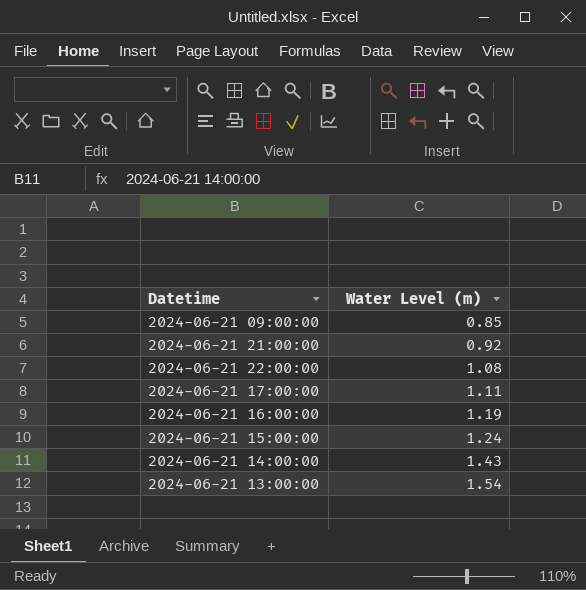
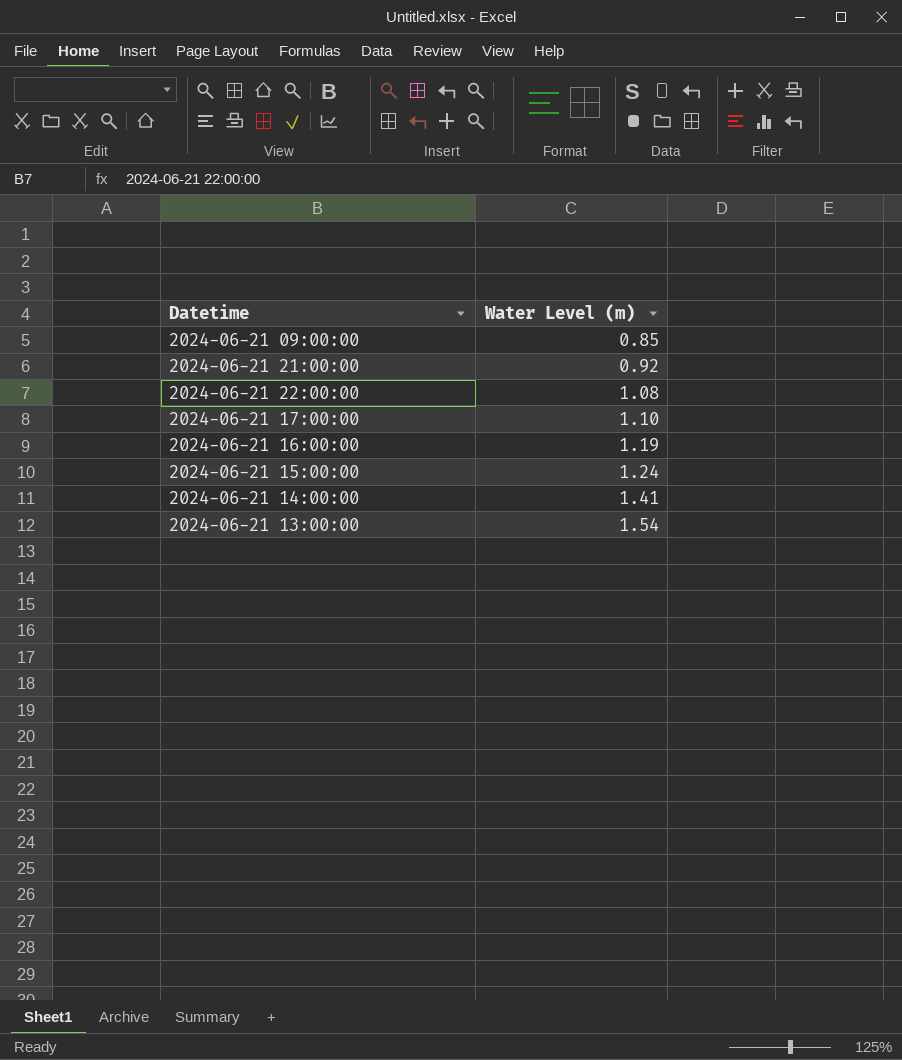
2024-06-21 17:00:00 | Water Level (m): 1.11 -> 1.10
2024-06-21 14:00:00 | Water Level (m): 1.43 -> 1.41

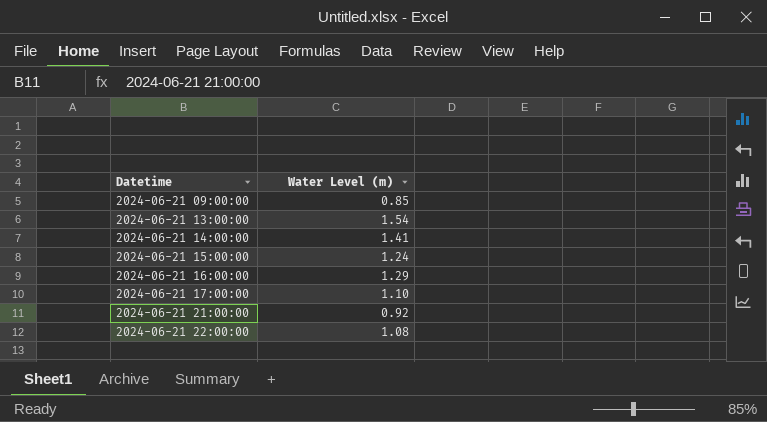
row order: Water Level (m) ascending -> Datetime ascending
2024-06-21 16:00:00 | Water Level (m): 1.19 -> 1.29

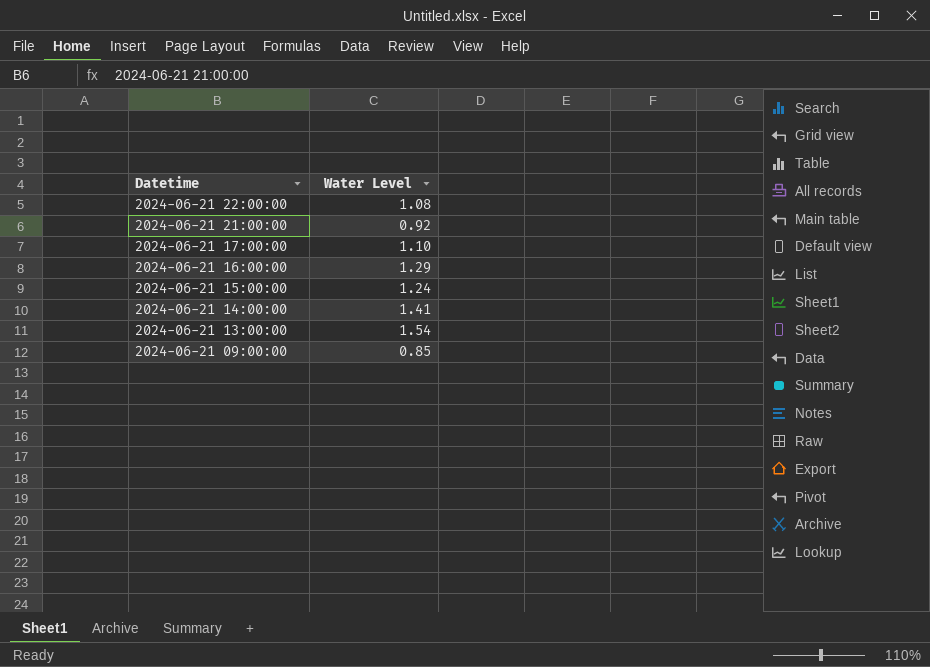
row order: Datetime ascending -> Datetime descending
column name: Water Level (m) -> Water Level

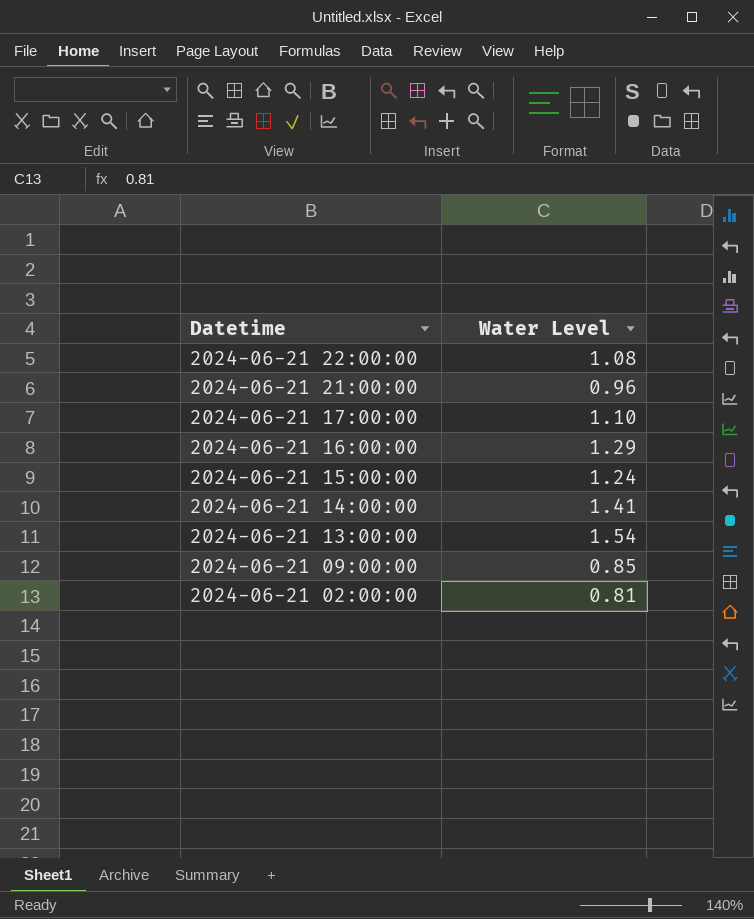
2024-06-21 21:00:00 | Water Level: 0.92 -> 0.96
row 2024-06-21 02:00:00: none -> 0.81

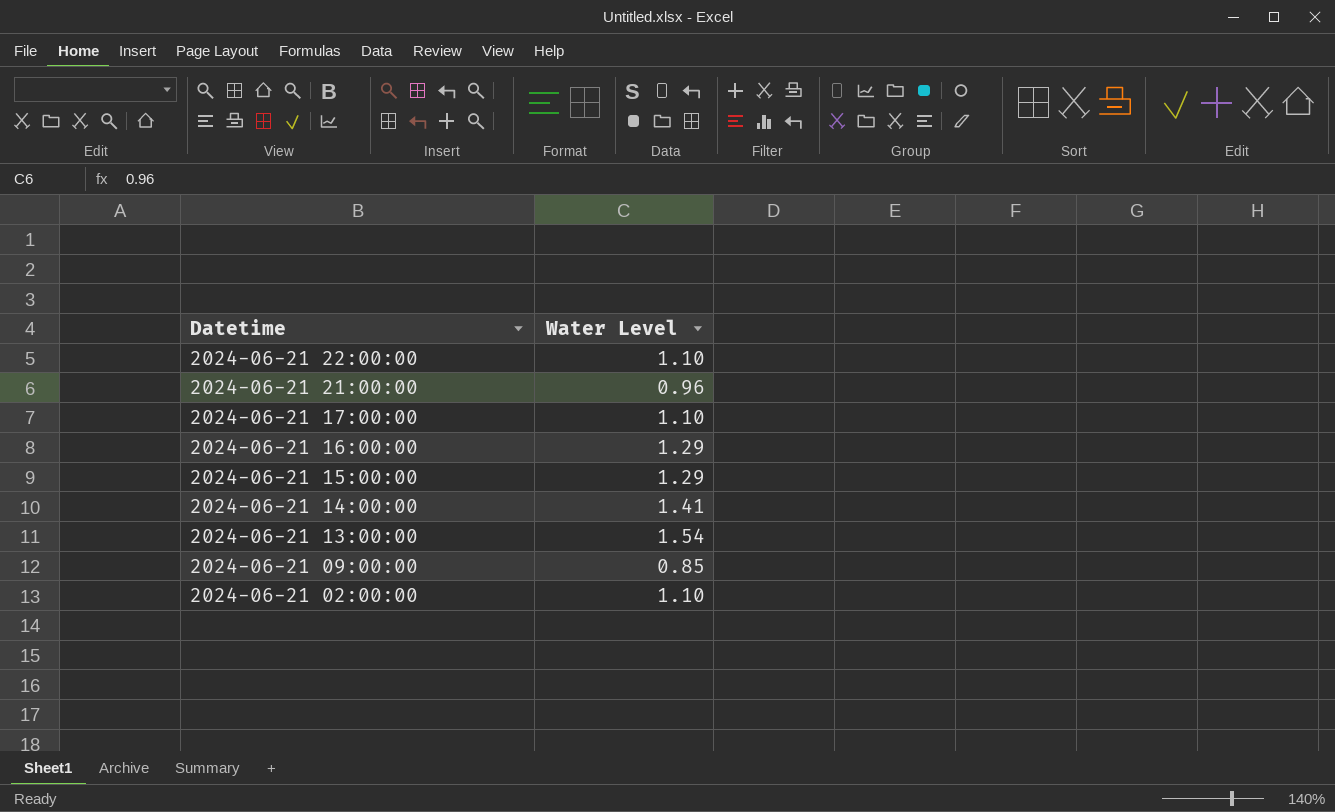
2024-06-21 22:00:00 | Water Level: 1.08 -> 1.10
2024-06-21 15:00:00 | Water Level: 1.24 -> 1.29
2024-06-21 02:00:00 | Water Level: 0.81 -> 1.10

